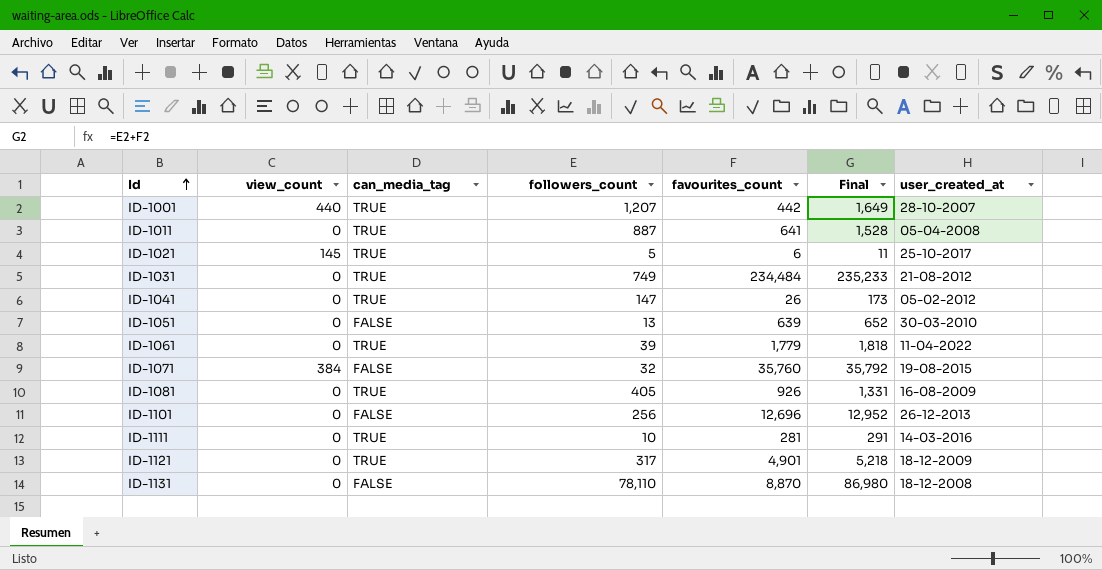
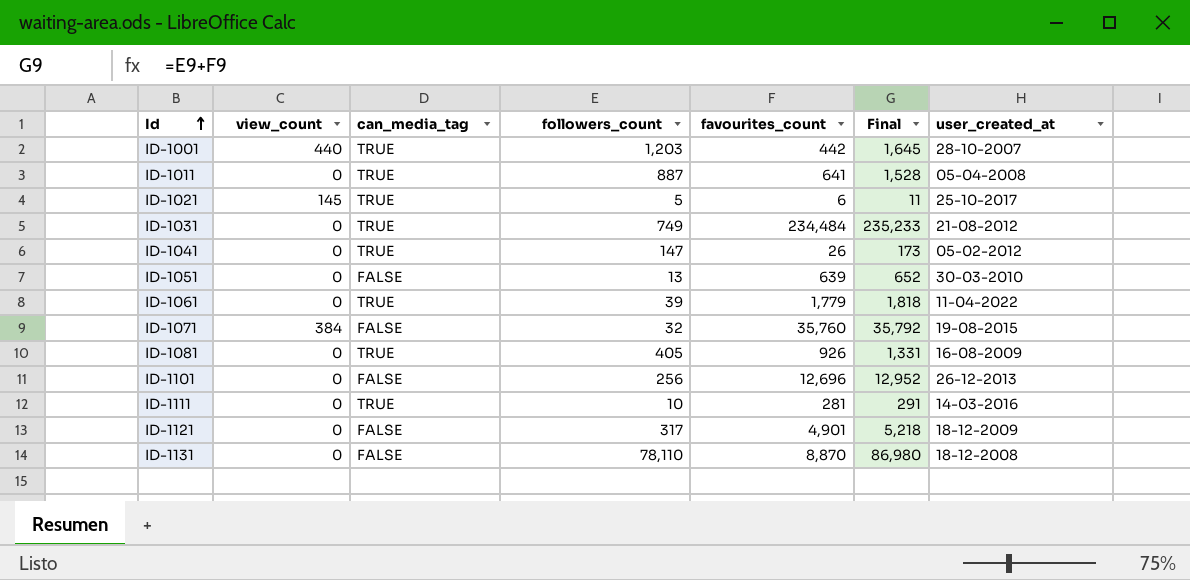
ID-1001 | followers_count: 1,207 -> 1,203
ID-1001 | Final: 1,649 -> 1,645
ID-1121 | can_media_tag: TRUE -> FALSE

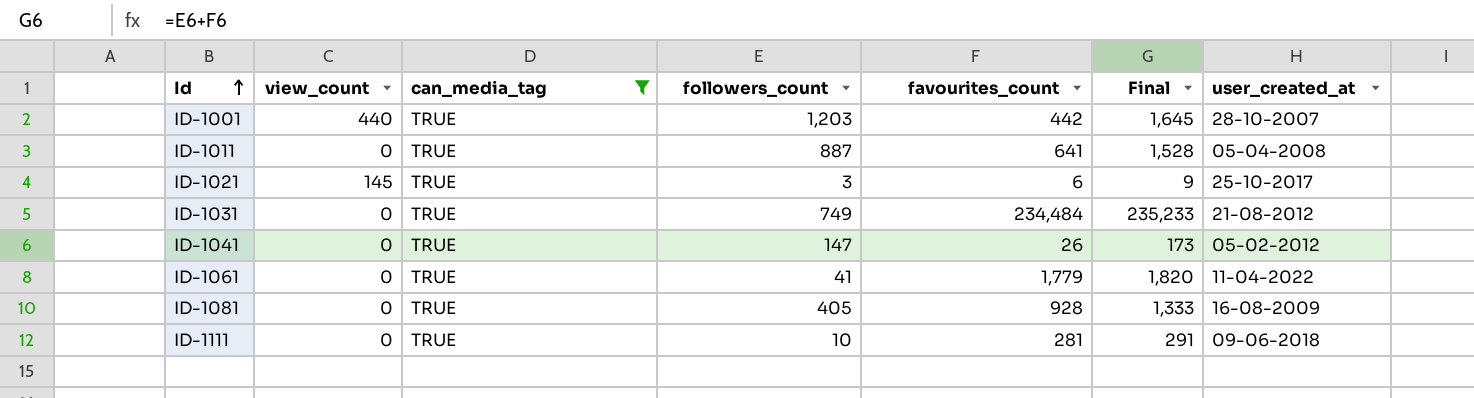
filter: none -> can_media_tag = TRUE
ID-1021 | followers_count: 5 -> 3
ID-1021 | Final: 11 -> 9
ID-1061 | followers_count: 39 -> 41
ID-1061 | Final: 1,818 -> 1,820
ID-1081 | favourites_count: 926 -> 928
ID-1081 | Final: 1,331 -> 1,333
ID-1111 | user_created_at: 14-03-2016 -> 09-06-2018

